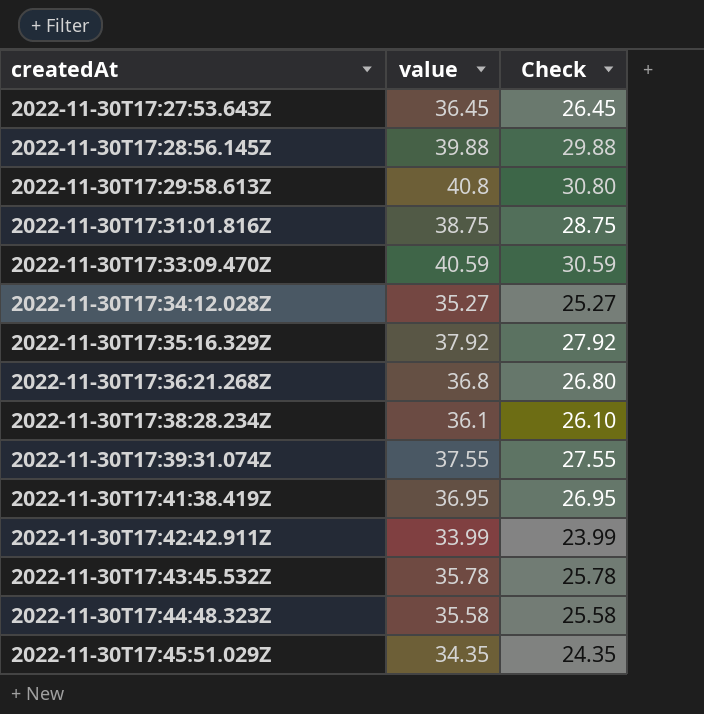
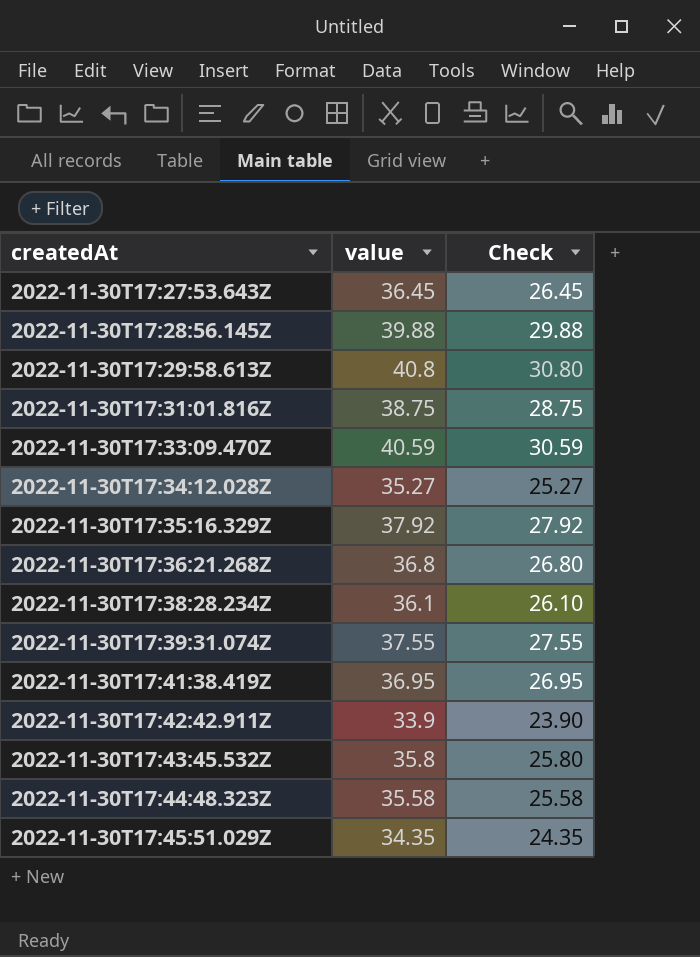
2022-11-30T17:42:42.911Z | value: 33.99 -> 33.9
2022-11-30T17:42:42.911Z | Check: 23.99 -> 23.90
2022-11-30T17:43:45.532Z | value: 35.78 -> 35.8
2022-11-30T17:43:45.532Z | Check: 25.78 -> 25.80

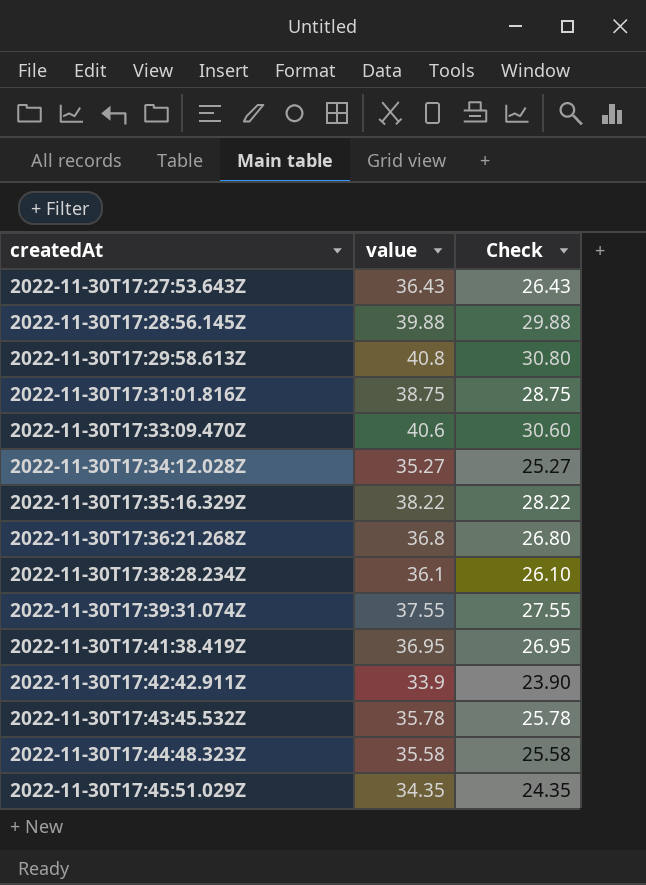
2022-11-30T17:27:53.643Z | value: 36.45 -> 36.43
2022-11-30T17:27:53.643Z | Check: 26.45 -> 26.43
2022-11-30T17:33:09.470Z | value: 40.59 -> 40.6
2022-11-30T17:33:09.470Z | Check: 30.59 -> 30.60
2022-11-30T17:35:16.329Z | value: 37.92 -> 38.22
2022-11-30T17:35:16.329Z | Check: 27.92 -> 28.22
2022-11-30T17:43:45.532Z | value: 35.8 -> 35.78
2022-11-30T17:43:45.532Z | Check: 25.80 -> 25.78

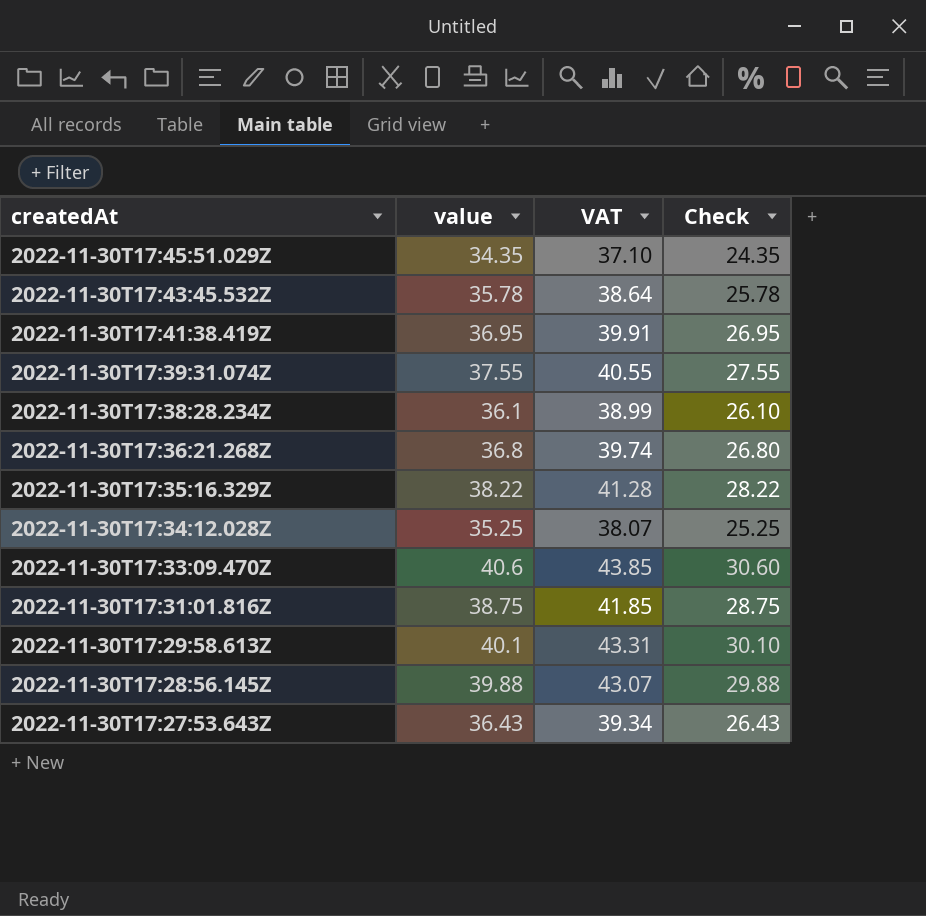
row order: createdAt ascending -> createdAt descending
column VAT | formula: none -> [value] * 1.08
row 2022-11-30T17:42:42.911Z: 33.9 | 23.90 -> none
row 2022-11-30T17:44:48.323Z: 35.58 | 25.58 -> none
2022-11-30T17:34:12.028Z | value: 35.27 -> 35.25
2022-11-30T17:34:12.028Z | Check: 25.27 -> 25.25
2022-11-30T17:29:58.613Z | value: 40.8 -> 40.1
2022-11-30T17:29:58.613Z | Check: 30.80 -> 30.10

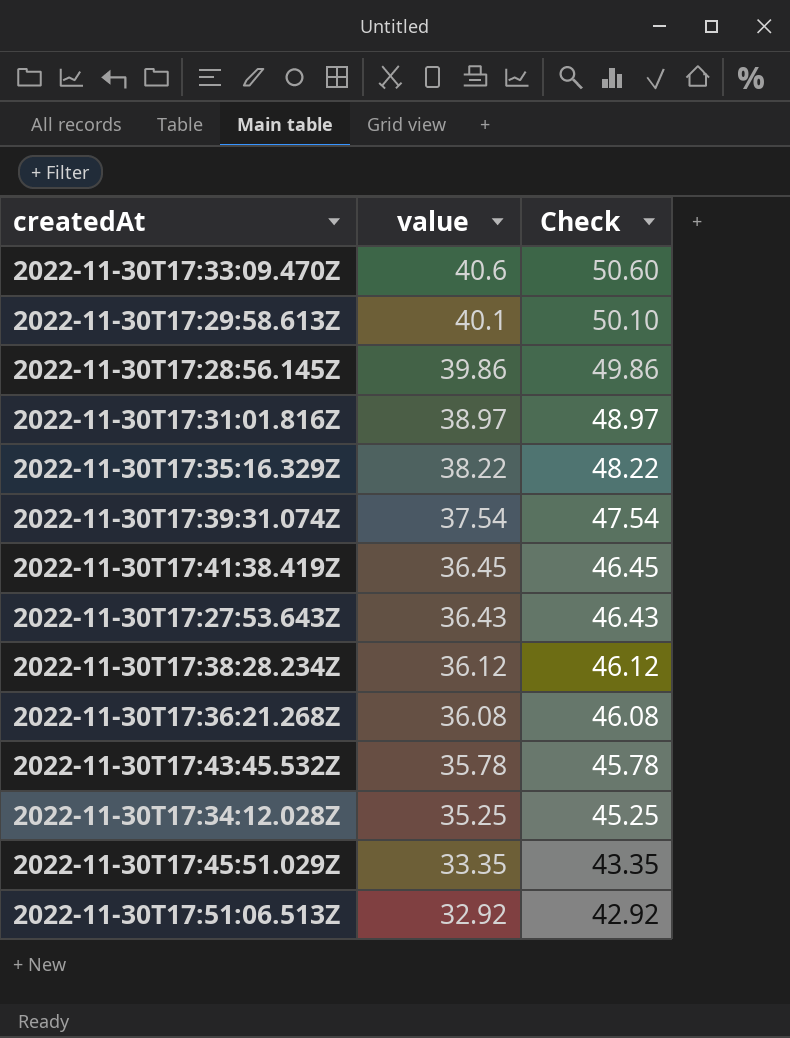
row order: createdAt descending -> value descending
column VAT | formula: [value] * 1.08 -> none
column Check | formula: [value] - 10 -> [value] + 10
2022-11-30T17:28:56.145Z | value: 39.88 -> 39.86
2022-11-30T17:31:01.816Z | value: 38.75 -> 38.97
2022-11-30T17:39:31.074Z | value: 37.55 -> 37.54
2022-11-30T17:41:38.419Z | value: 36.95 -> 36.45
2022-11-30T17:38:28.234Z | value: 36.1 -> 36.12
2022-11-30T17:36:21.268Z | value: 36.8 -> 36.08
2022-11-30T17:45:51.029Z | value: 34.35 -> 33.35
row 2022-11-30T17:51:06.513Z: none -> 32.92 | 42.92

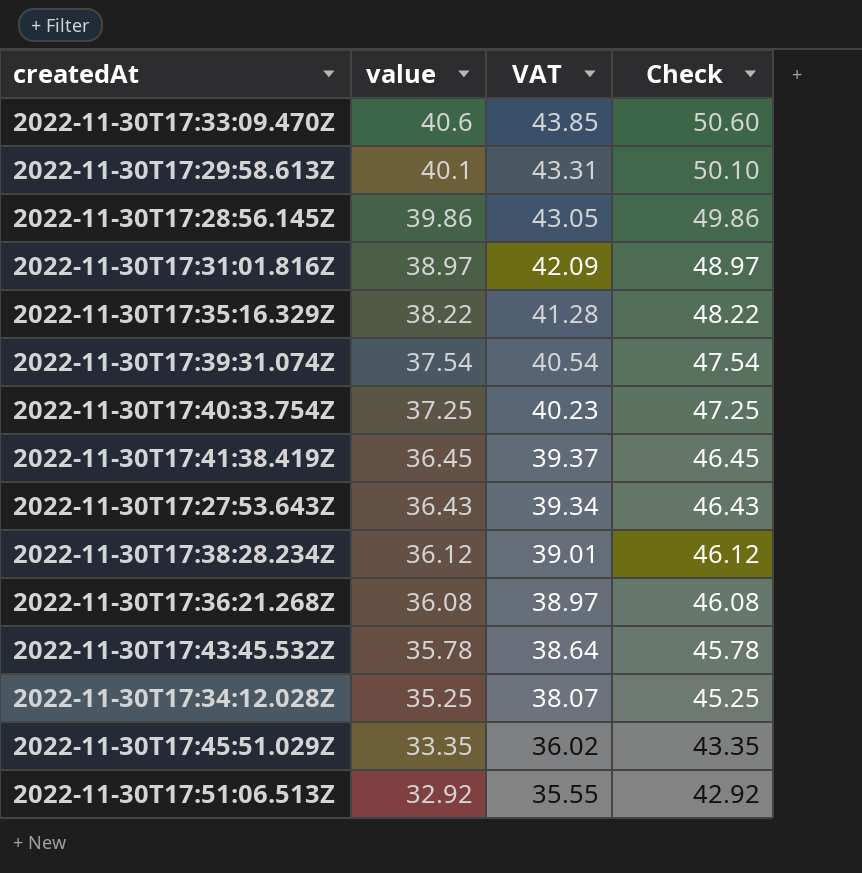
column VAT | formula: none -> [value] * 1.08
row 2022-11-30T17:40:33.754Z: none -> 37.25 | 40.23 | 47.25

